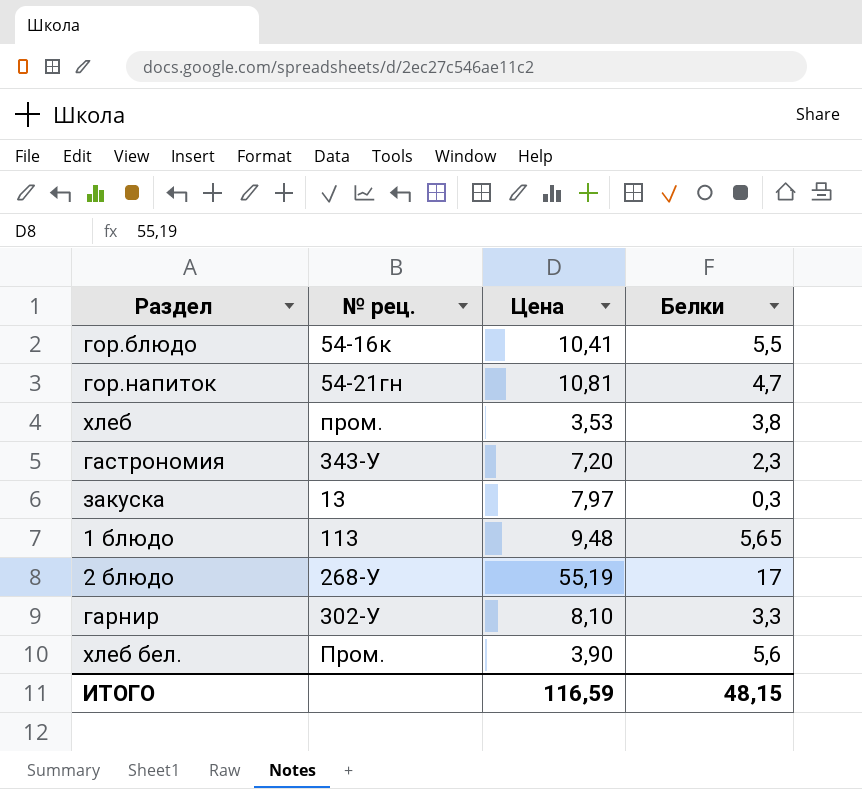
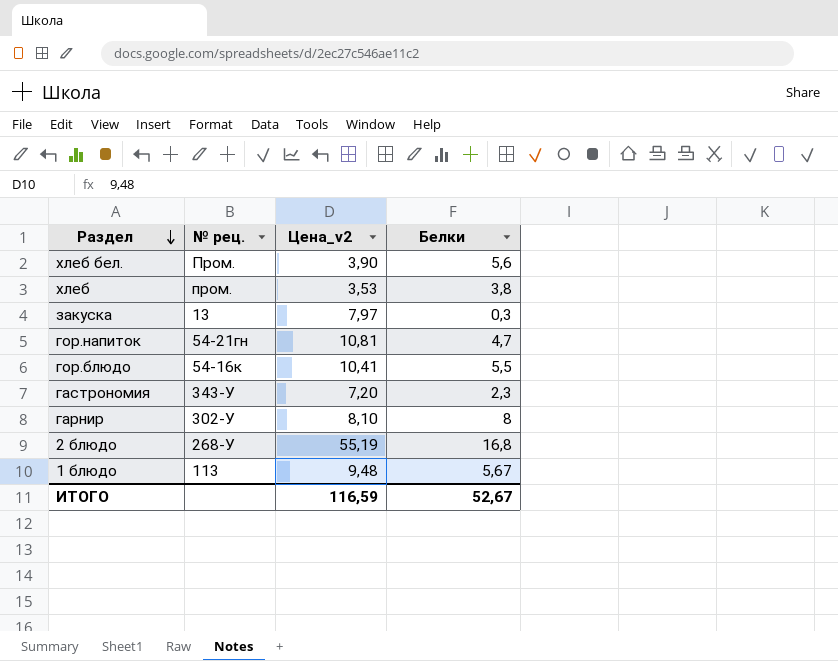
row order: none -> Раздел descending
column name: Цена -> Цена_v2
гарнир | Белки: 3,3 -> 8
2 блюдо | Белки: 17 -> 16,8
1 блюдо | Белки: 5,65 -> 5,67
ИТОГО | Белки: 48,15 -> 52,67

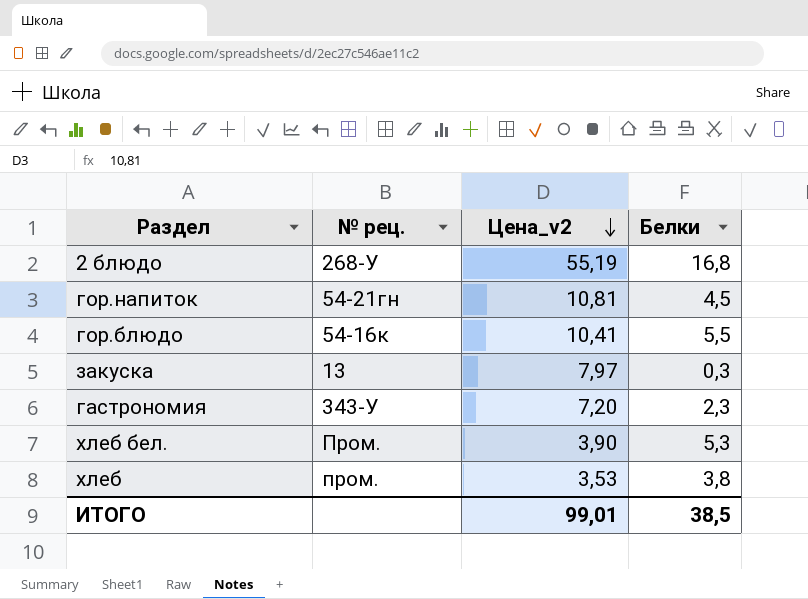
row order: Раздел descending -> Цена_v2 descending
row гарнир: 302-У | 8,10 | 8 -> none
row 1 блюдо: 113 | 9,48 | 5,67 -> none
гор.напиток | Белки: 4,7 -> 4,5
хлеб бел. | Белки: 5,6 -> 5,3
ИТОГО | Цена_v2: 116,59 -> 99,01
ИТОГО | Белки: 52,67 -> 38,5

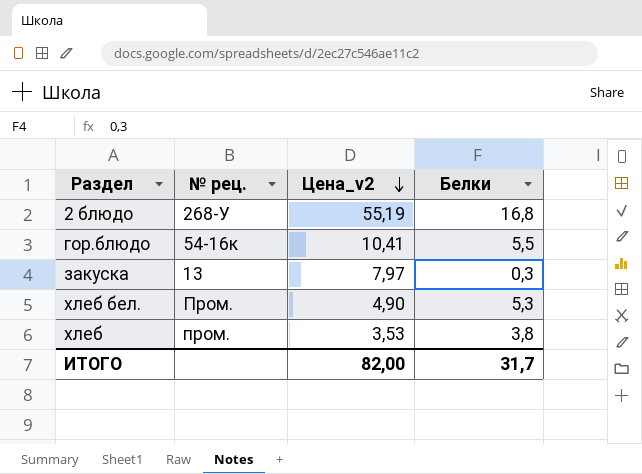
row гор.напиток: 54-21гн | 10,81 | 4,5 -> none
row гастрономия: 343-У | 7,20 | 2,3 -> none
хлеб бел. | Цена_v2: 3,90 -> 4,90
ИТОГО | Цена_v2: 99,01 -> 82,00
ИТОГО | Белки: 38,5 -> 31,7

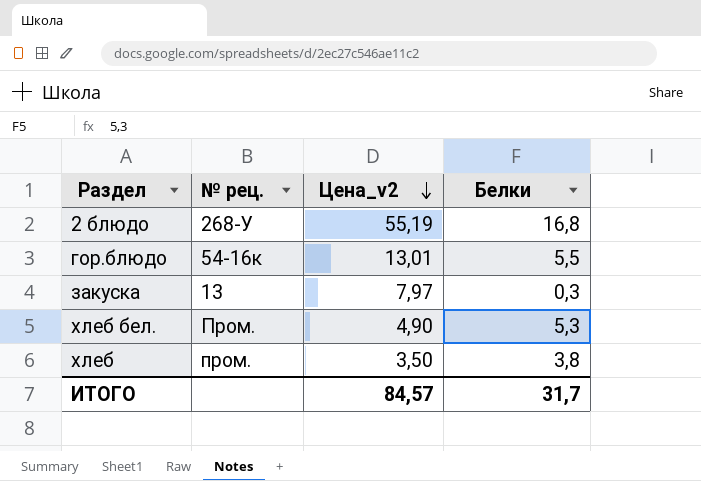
гор.блюдо | Цена_v2: 10,41 -> 13,01
хлеб | Цена_v2: 3,53 -> 3,50
ИТОГО | Цена_v2: 82,00 -> 84,57

